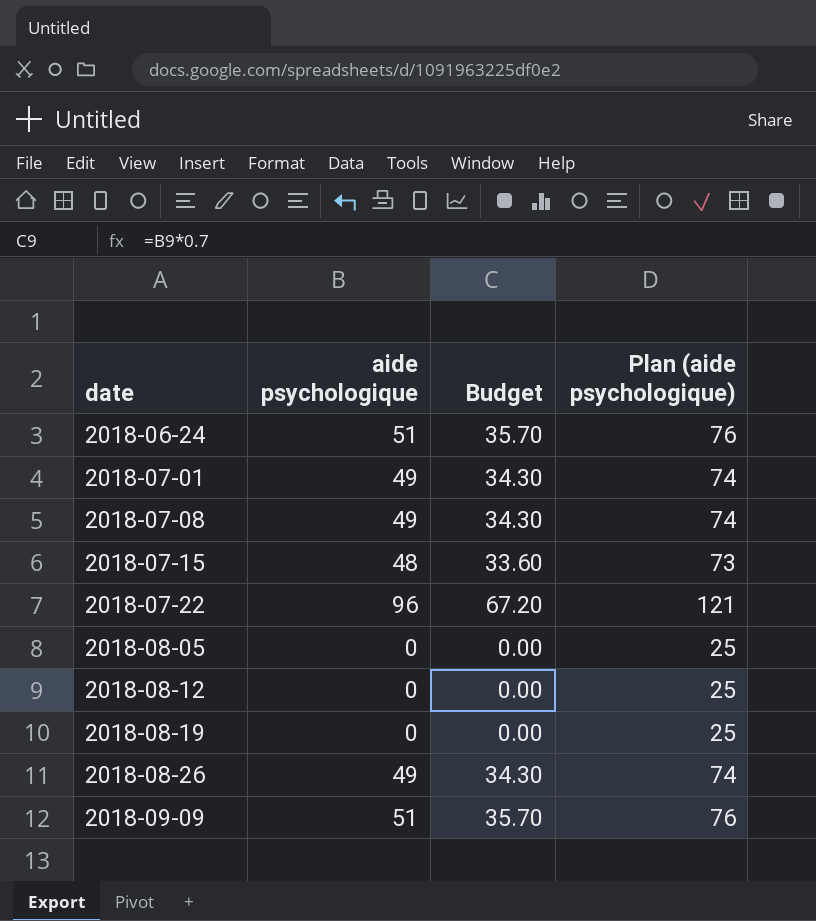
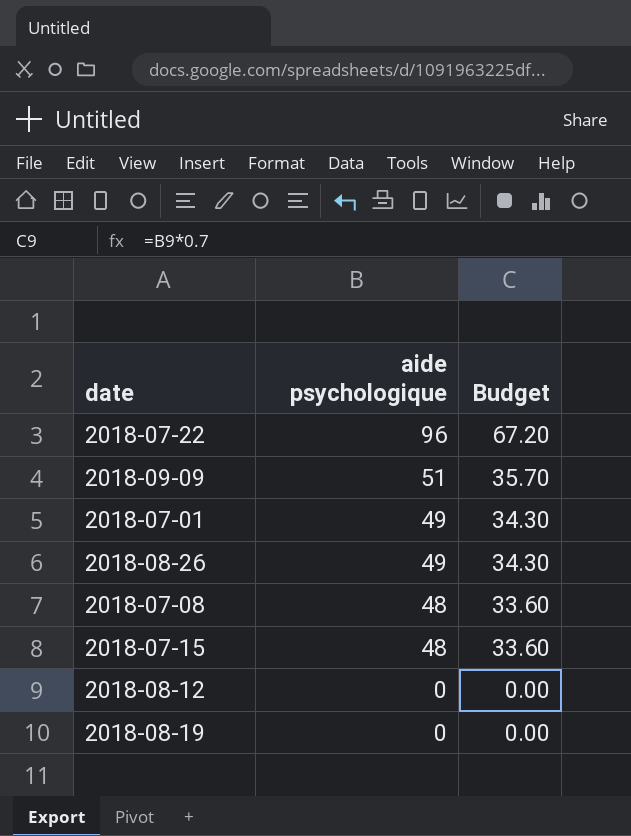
row order: date ascending -> aide psychologique descending
column Plan (aide psychologique) | formula: [aide psychologique] + 25 -> none
row 2018-06-24: 51 | 35.70 | 76 -> none
row 2018-08-05: 0 | 0.00 | 25 -> none
2018-07-08 | aide psychologique: 49 -> 48
2018-07-08 | Budget: 34.30 -> 33.60

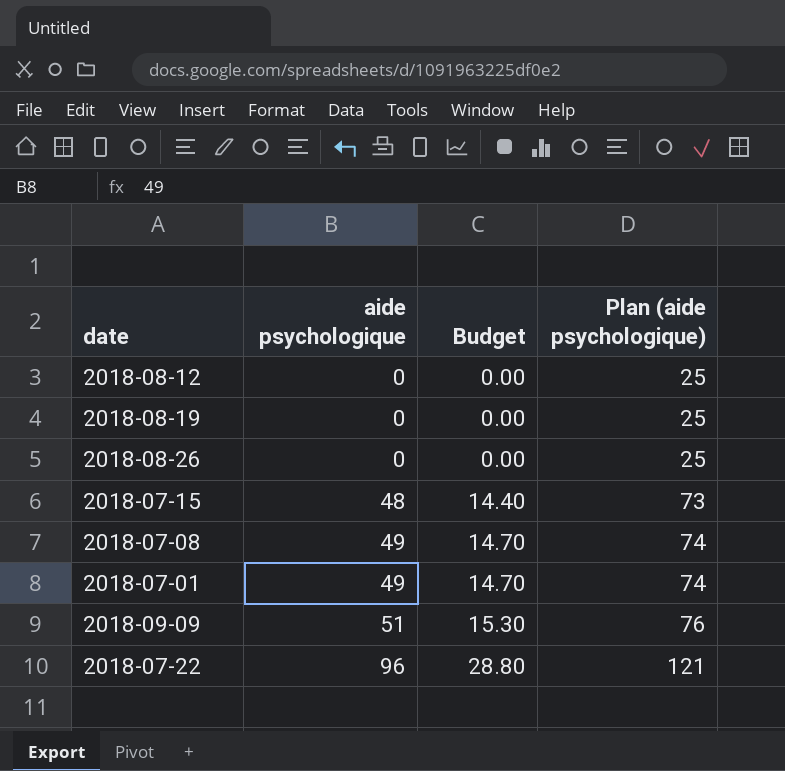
row order: aide psychologique descending -> aide psychologique ascending
column Budget | formula: [aide psychologique] * 0.7 -> [aide psychologique] * 0.3
column Plan (aide psychologique) | formula: none -> [aide psychologique] + 25
2018-08-26 | aide psychologique: 49 -> 0
2018-07-08 | aide psychologique: 48 -> 49

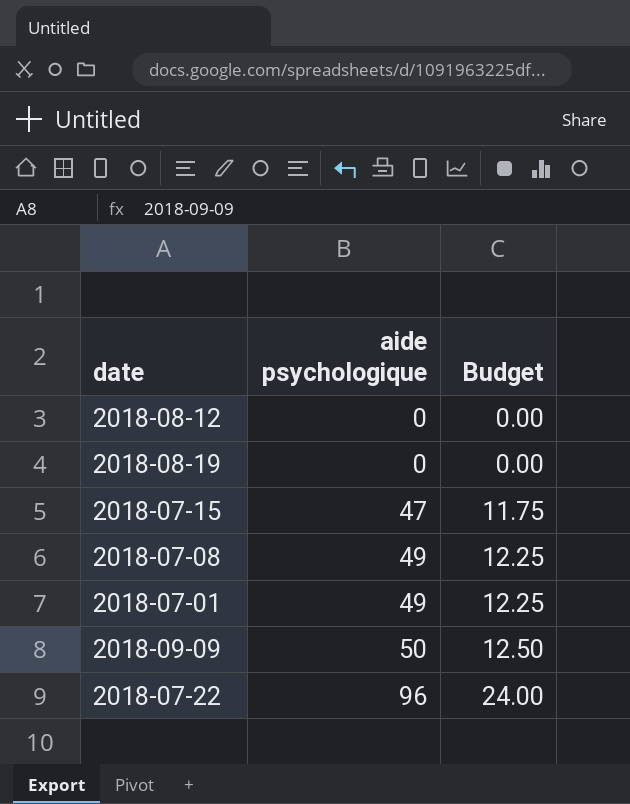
column Plan (aide psychologique) | formula: [aide psychologique] + 25 -> none
column Budget | formula: [aide psychologique] * 0.3 -> [aide psychologique] * 0.25
row 2018-08-26: 0 | 0.00 | 25 -> none
2018-07-15 | aide psychologique: 48 -> 47
2018-09-09 | aide psychologique: 51 -> 50

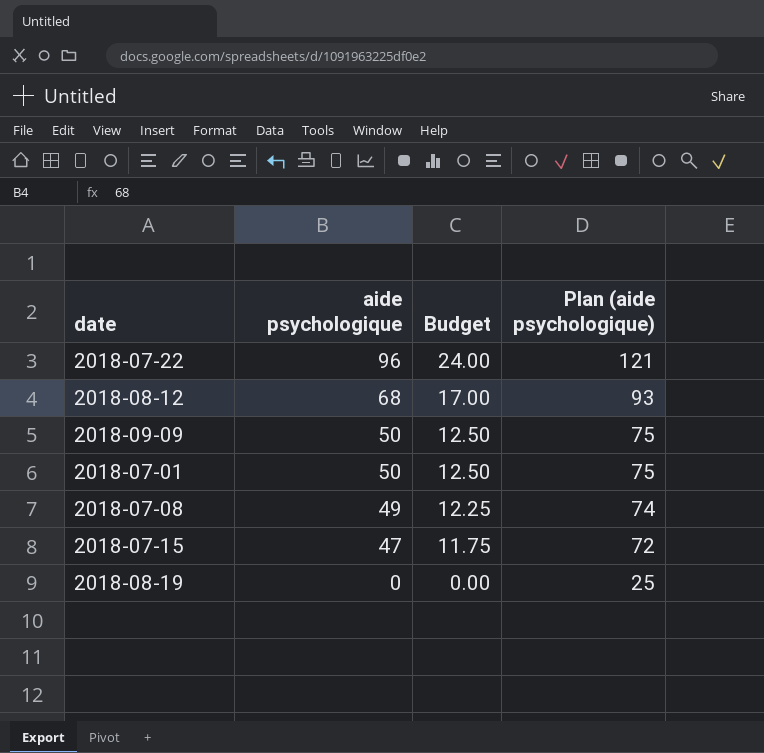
row order: aide psychologique ascending -> aide psychologique descending
column Plan (aide psychologique) | formula: none -> [aide psychologique] + 25
2018-08-12 | aide psychologique: 0 -> 68
2018-08-12 | Budget: 0.00 -> 17.00
2018-07-01 | aide psychologique: 49 -> 50
2018-07-01 | Budget: 12.25 -> 12.50

